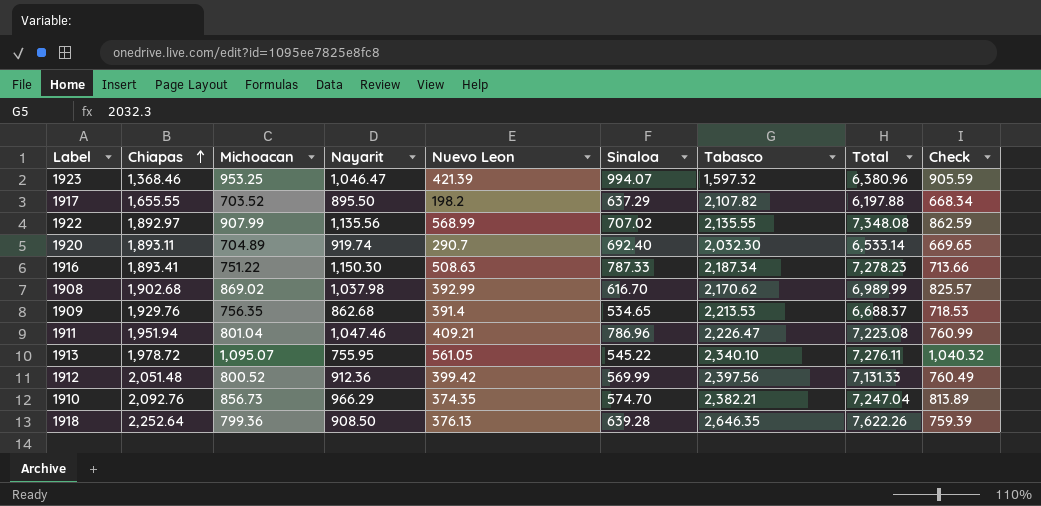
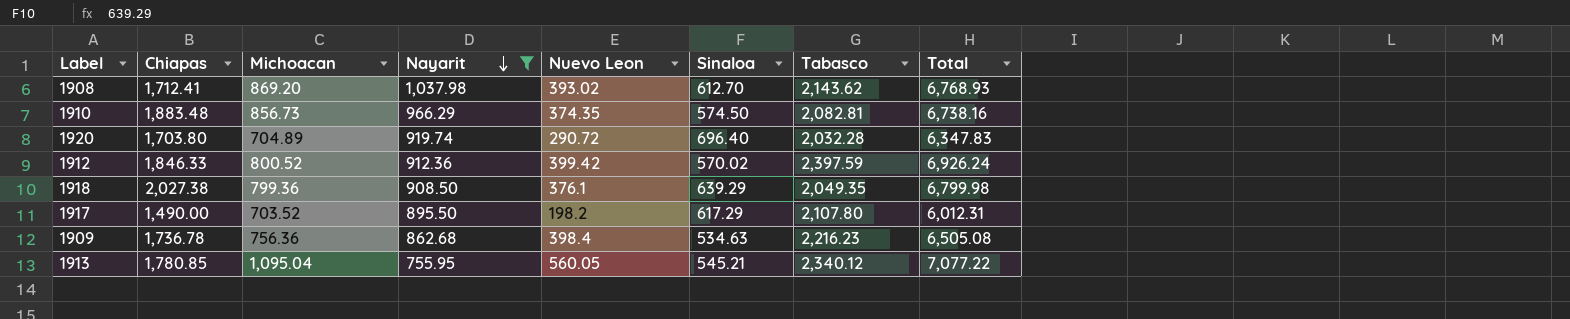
filter: none -> Nayarit <= 1,037.98
row order: Chiapas ascending -> Nayarit descending
column Check | formula: [Michoacan] * 0.95 -> none
1908 | Chiapas: 1,902.68 -> 1,712.41
1908 | Michoacan: 869.02 -> 869.20
1908 | Nuevo Leon: 392.99 -> 393.02
1908 | Sinaloa: 616.70 -> 612.70
1908 | Tabasco: 2,170.62 -> 2,143.62
1908 | Total: 6,989.99 -> 6,768.93
1910 | Chiapas: 2,092.76 -> 1,883.48
1910 | Sinaloa: 574.70 -> 574.50
1910 | Tabasco: 2,382.21 -> 2,082.81
1910 | Total: 7,247.04 -> 6,738.16
1920 | Chiapas: 1,893.11 -> 1,703.80
1920 | Nuevo Leon: 290.7 -> 290.72
1920 | Sinaloa: 692.40 -> 696.40
1920 | Tabasco: 2,032.30 -> 2,032.28
1920 | Total: 6,533.14 -> 6,347.83
1912 | Chiapas: 2,051.48 -> 1,846.33
1912 | Sinaloa: 569.99 -> 570.02
1912 | Tabasco: 2,397.56 -> 2,397.59
1912 | Total: 7,131.33 -> 6,926.24
1918 | Chiapas: 2,252.64 -> 2,027.38
1918 | Nuevo Leon: 376.13 -> 376.1
1918 | Sinaloa: 639.28 -> 639.29
1918 | Tabasco: 2,646.35 -> 2,049.35
1918 | Total: 7,622.26 -> 6,799.98
1917 | Chiapas: 1,655.55 -> 1,490.00
1917 | Sinaloa: 637.29 -> 617.29
1917 | Tabasco: 2,107.82 -> 2,107.80
1917 | Total: 6,197.88 -> 6,012.31
1909 | Chiapas: 1,929.76 -> 1,736.78
1909 | Michoacan: 756.35 -> 756.36
1909 | Nuevo Leon: 391.4 -> 398.4
1909 | Sinaloa: 534.65 -> 534.63
1909 | Tabasco: 2,213.53 -> 2,216.23
1909 | Total: 6,688.37 -> 6,505.08
1913 | Chiapas: 1,978.72 -> 1,780.85
1913 | Michoacan: 1,095.07 -> 1,095.04
1913 | Nuevo Leon: 561.05 -> 560.05
1913 | Sinaloa: 545.22 -> 545.21
1913 | Tabasco: 2,340.10 -> 2,340.12
1913 | Total: 7,276.11 -> 7,077.22

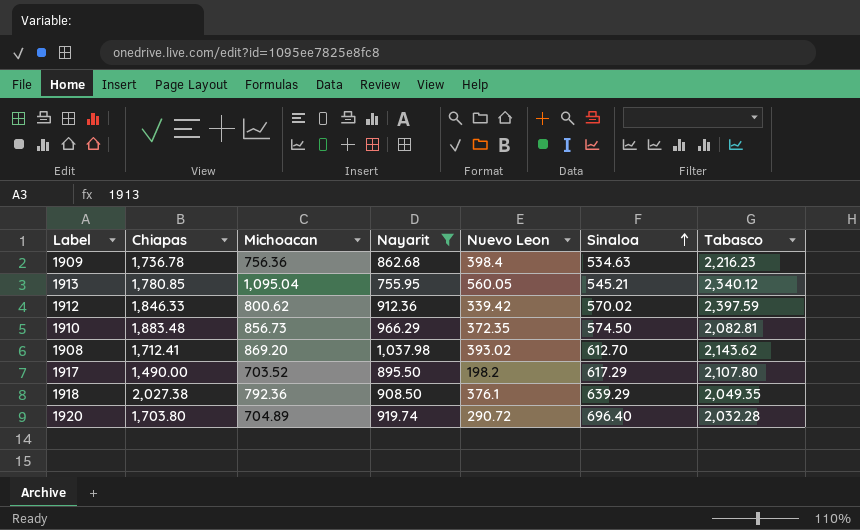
row order: Nayarit descending -> Sinaloa ascending
column Total | formula: [Chiapas] + [Michoacan] + [Nayarit] + [Nuevo Leon] + [Sinaloa] + [Tabasco] -> none
1912 | Michoacan: 800.52 -> 800.62
1912 | Nuevo Leon: 399.42 -> 339.42
1910 | Nuevo Leon: 374.35 -> 372.35
1918 | Michoacan: 799.36 -> 792.36

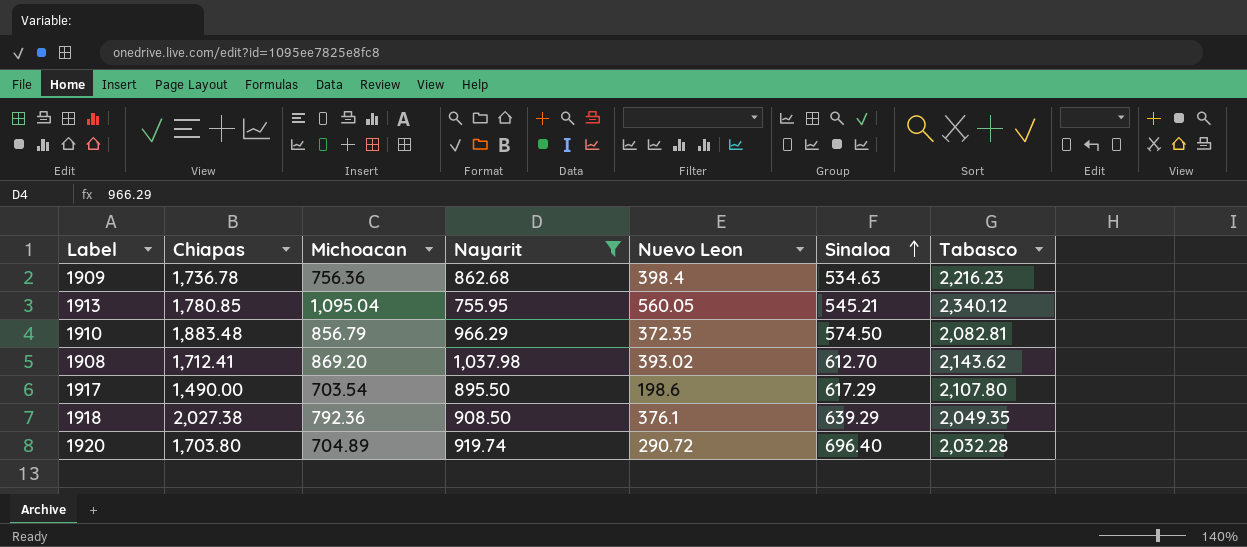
row 1912: 1,846.33 | 800.62 | 912.36 | 339.42 | 570.02 | 2,397.59 -> none
1910 | Michoacan: 856.73 -> 856.79
1917 | Michoacan: 703.52 -> 703.54
1917 | Nuevo Leon: 198.2 -> 198.6

